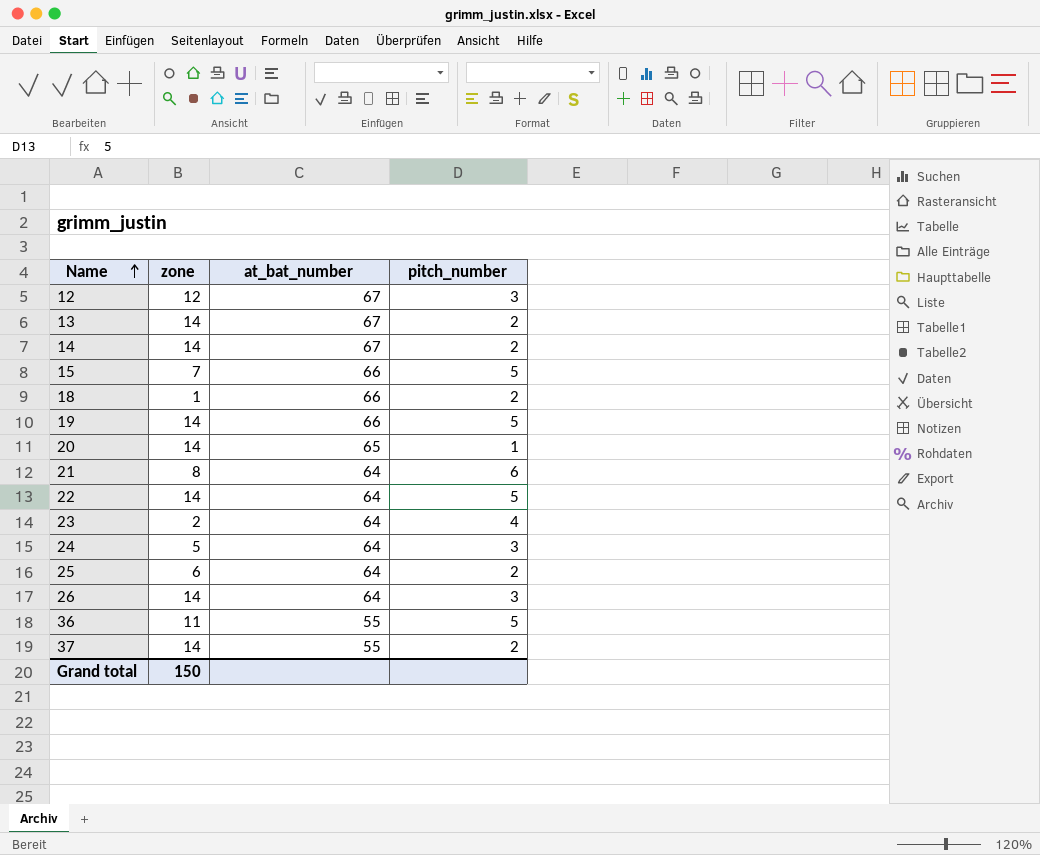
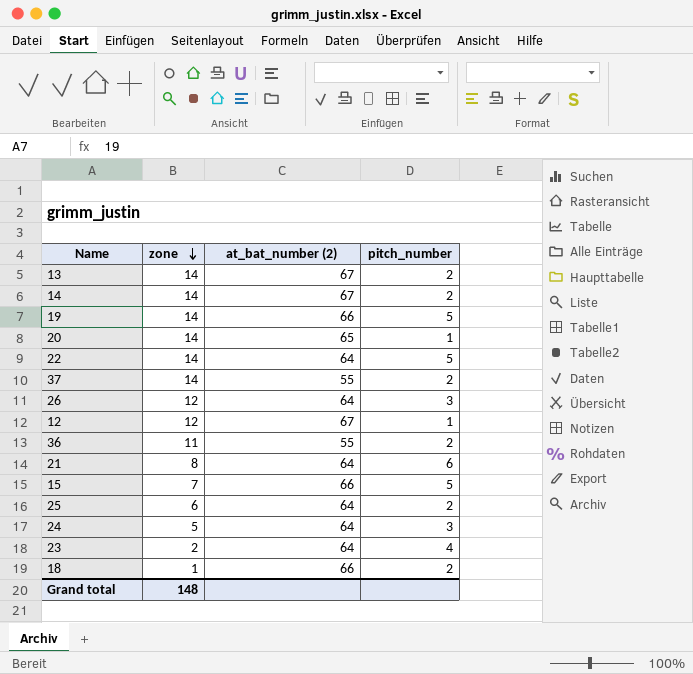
row order: Name ascending -> zone descending
column name: at_bat_number -> at_bat_number (2)
26 | zone: 14 -> 12
12 | pitch_number: 3 -> 1
36 | pitch_number: 5 -> 2
Grand total | zone: 150 -> 148

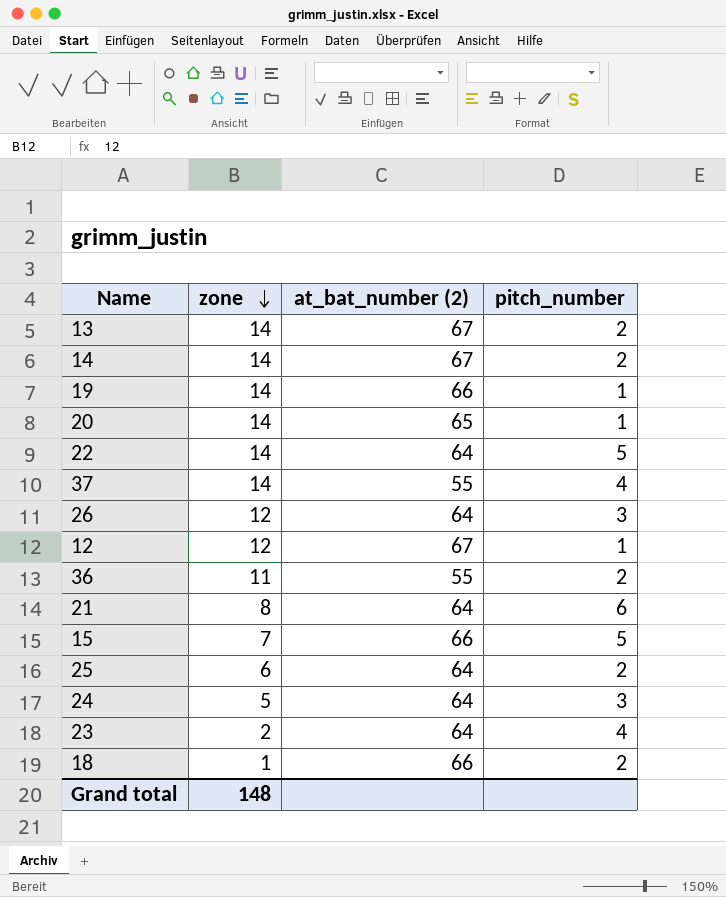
19 | pitch_number: 5 -> 1
37 | pitch_number: 2 -> 4

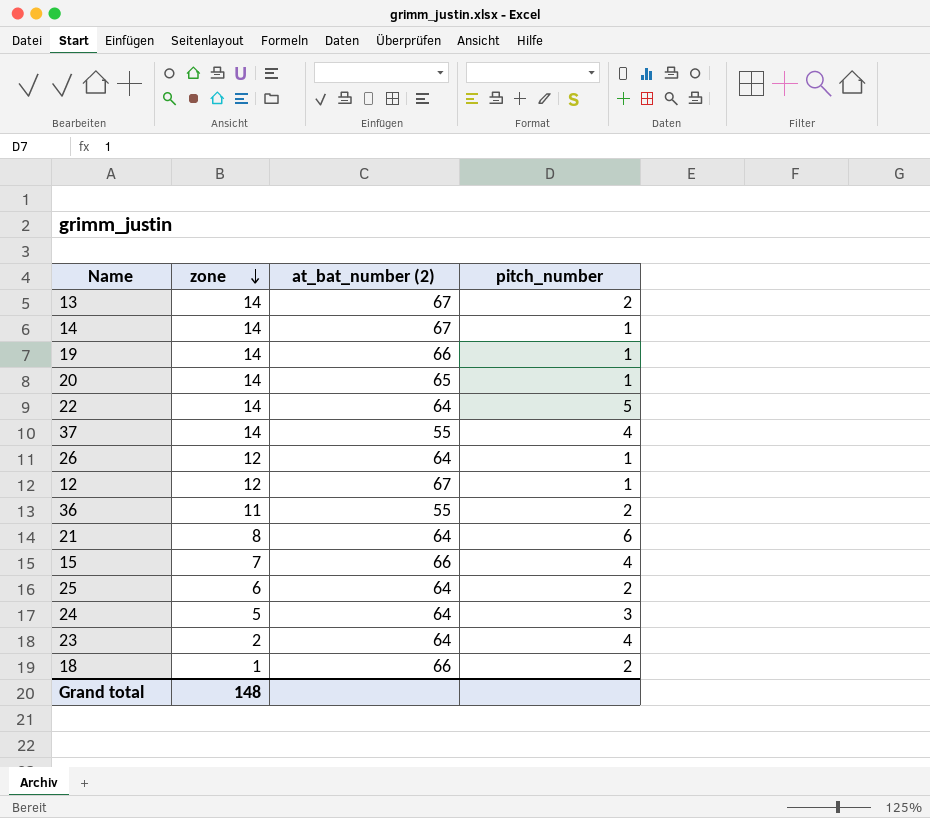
14 | pitch_number: 2 -> 1
26 | pitch_number: 3 -> 1
15 | pitch_number: 5 -> 4

